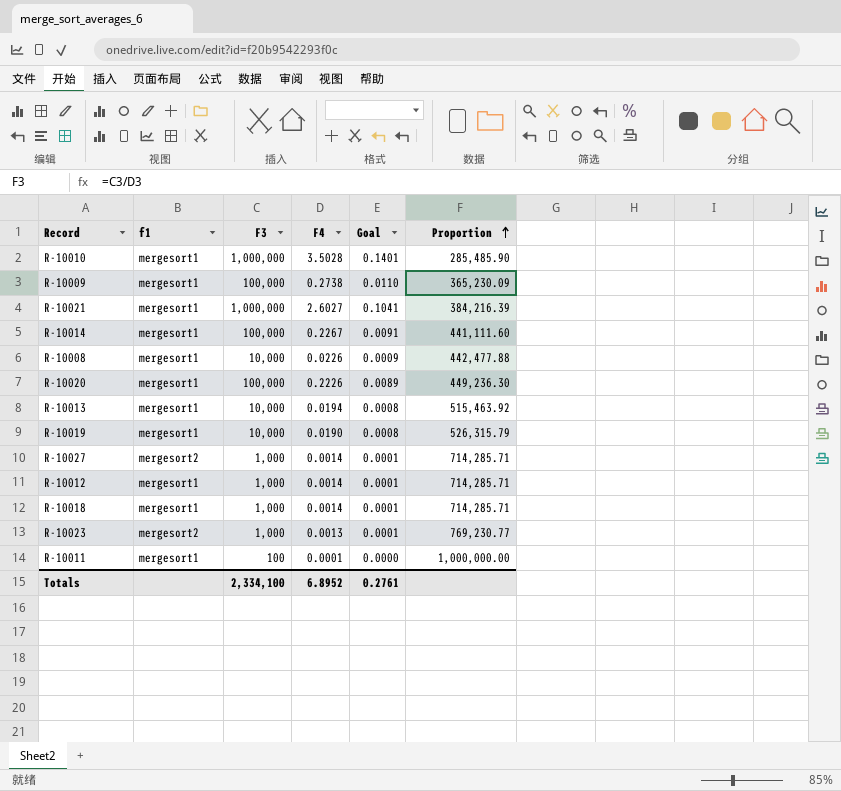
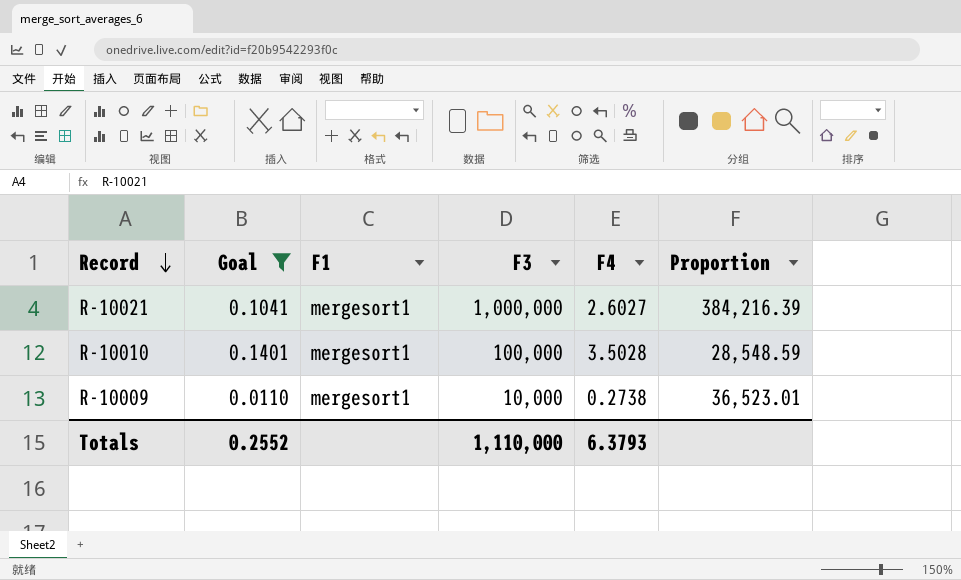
filter: none -> Goal >= 0.0110
row order: Proportion ascending -> Record descending
column Goal | position: 5 -> 2
column name: f1 -> F1
R-10010 | F3: 1,000,000 -> 100,000
R-10010 | Proportion: 285,485.90 -> 28,548.59
R-10009 | F3: 100,000 -> 10,000
R-10009 | Proportion: 365,230.09 -> 36,523.01
Totals | Goal: 0.2761 -> 0.2552
Totals | F3: 2,334,100 -> 1,110,000
Totals | F4: 6.8952 -> 6.3793

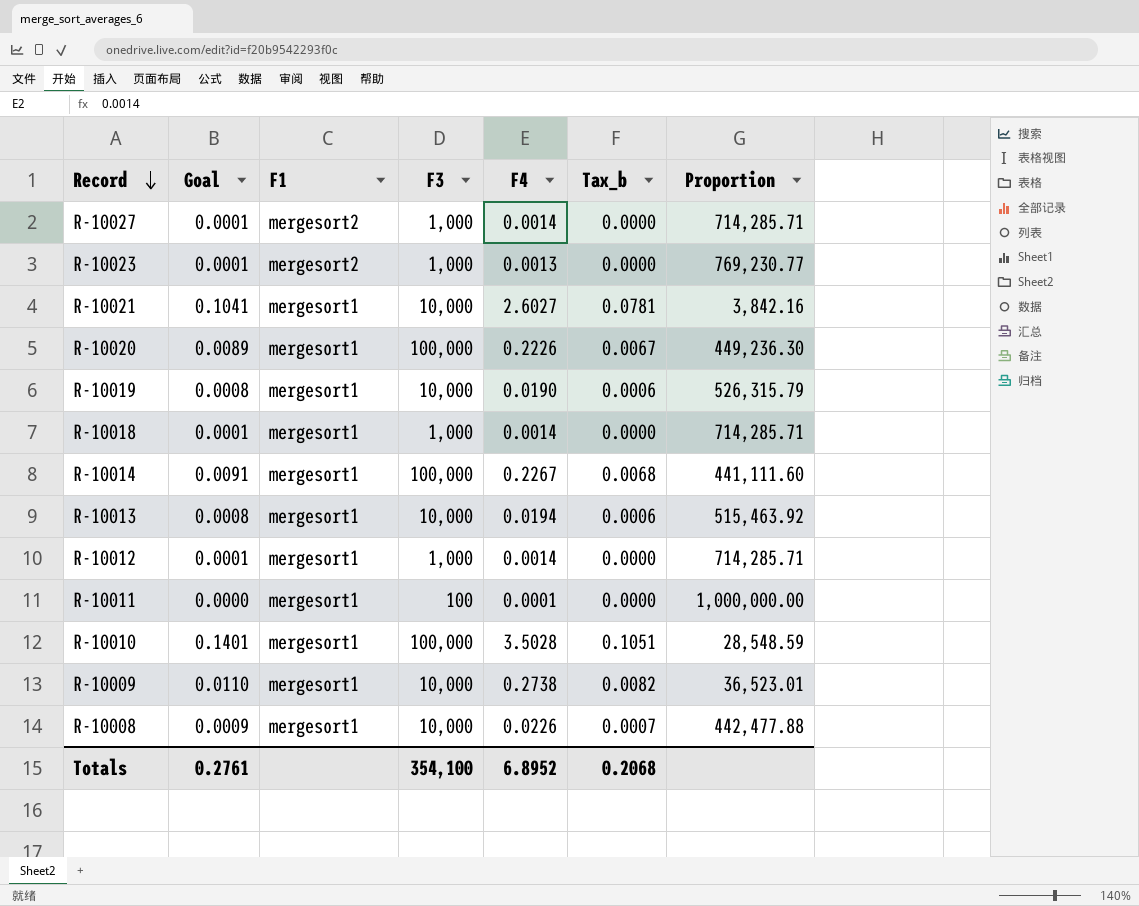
filter: Goal >= 0.0110 -> none
column Tax_b | formula: none -> [F4] * 0.03
R-10021 | F3: 1,000,000 -> 10,000
R-10021 | Proportion: 384,216.39 -> 3,842.16
Totals | Goal: 0.2552 -> 0.2761
Totals | F3: 1,110,000 -> 354,100
Totals | F4: 6.3793 -> 6.8952

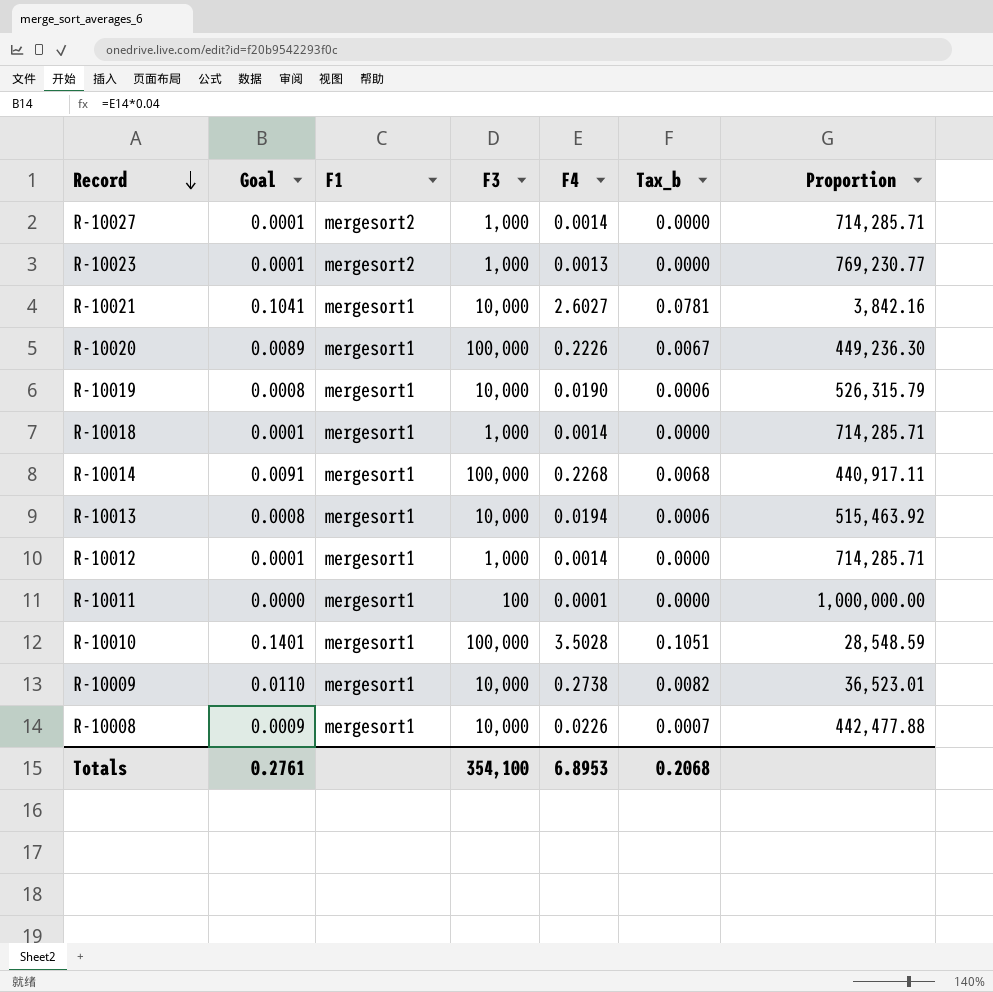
R-10014 | F4: 0.2267 -> 0.2268
R-10014 | Proportion: 441,111.60 -> 440,917.11
Totals | F4: 6.8952 -> 6.8953

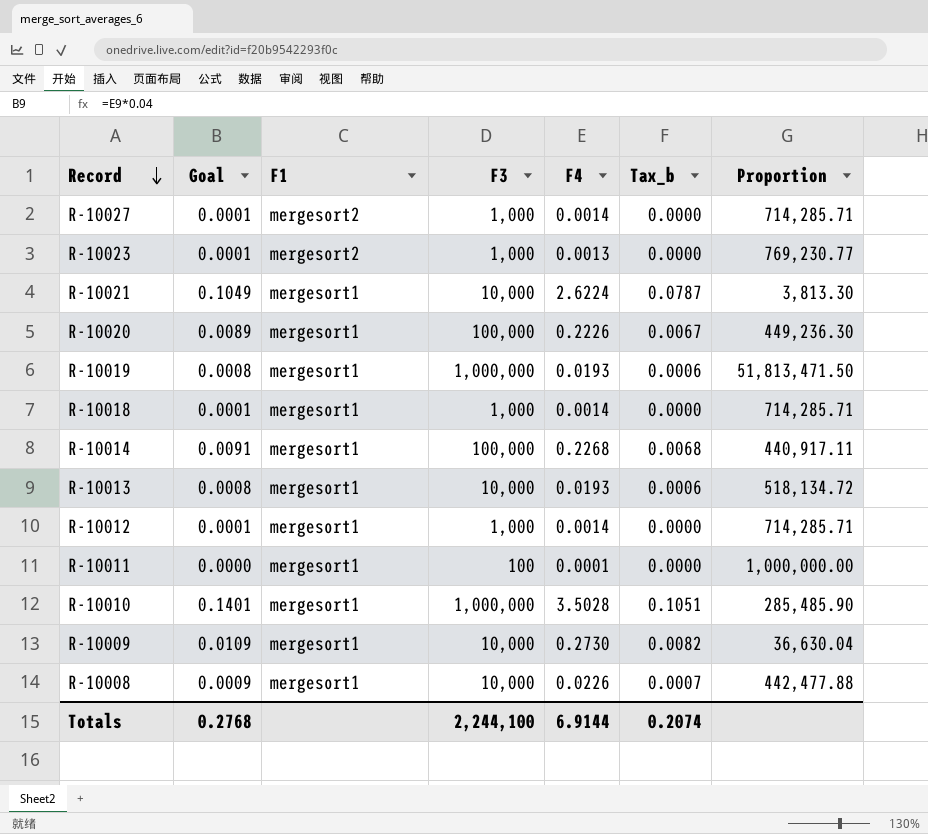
R-10021 | Goal: 0.1041 -> 0.1049
R-10021 | F4: 2.6027 -> 2.6224
R-10021 | Tax_b: 0.0781 -> 0.0787
R-10021 | Proportion: 3,842.16 -> 3,813.30
R-10019 | F3: 10,000 -> 1,000,000
R-10019 | F4: 0.0190 -> 0.0193
R-10019 | Proportion: 526,315.79 -> 51,813,471.50
R-10013 | F4: 0.0194 -> 0.0193
R-10013 | Proportion: 515,463.92 -> 518,134.72
R-10010 | F3: 100,000 -> 1,000,000
R-10010 | Proportion: 28,548.59 -> 285,485.90
R-10009 | Goal: 0.0110 -> 0.0109
R-10009 | F4: 0.2738 -> 0.2730
R-10009 | Proportion: 36,523.01 -> 36,630.04
Totals | Goal: 0.2761 -> 0.2768
Totals | F3: 354,100 -> 2,244,100
Totals | F4: 6.8953 -> 6.9144
Totals | Tax_b: 0.2068 -> 0.2074

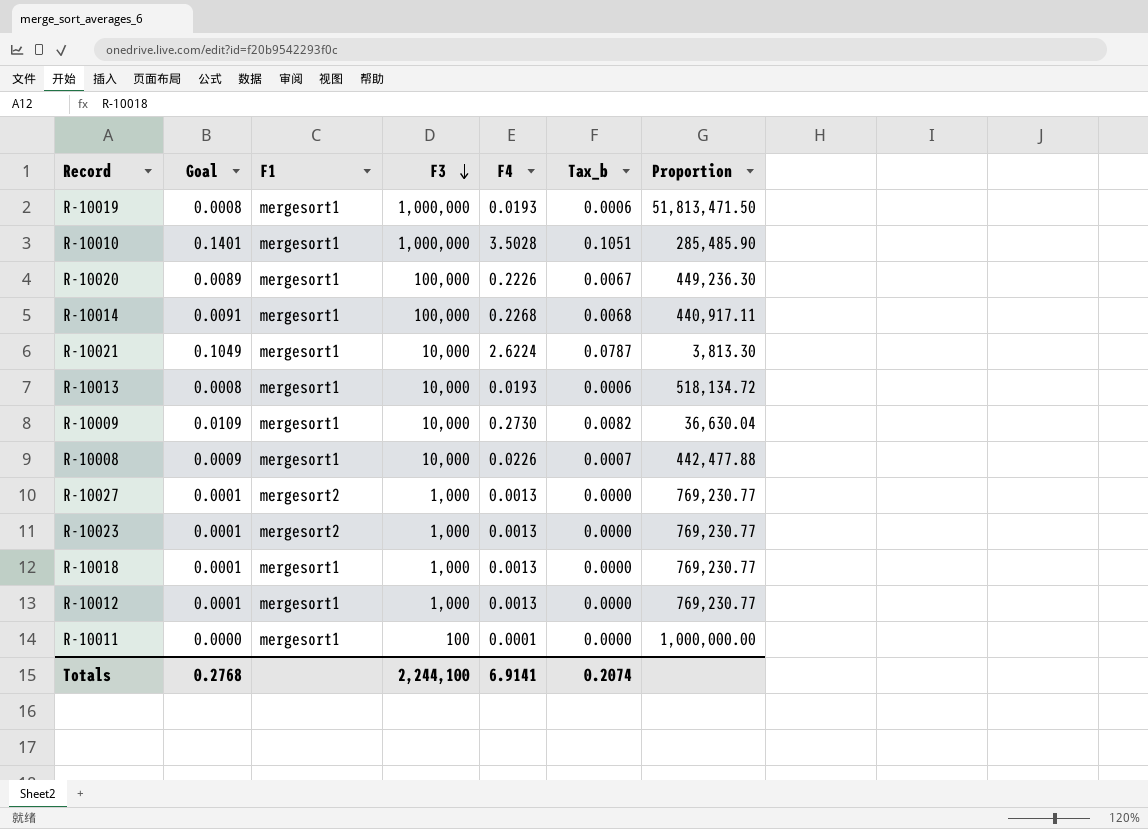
row order: Record descending -> F3 descending
R-10027 | F4: 0.0014 -> 0.0013
R-10027 | Proportion: 714,285.71 -> 769,230.77
R-10018 | F4: 0.0014 -> 0.0013
R-10018 | Proportion: 714,285.71 -> 769,230.77
R-10012 | F4: 0.0014 -> 0.0013
R-10012 | Proportion: 714,285.71 -> 769,230.77
Totals | F4: 6.9144 -> 6.9141

